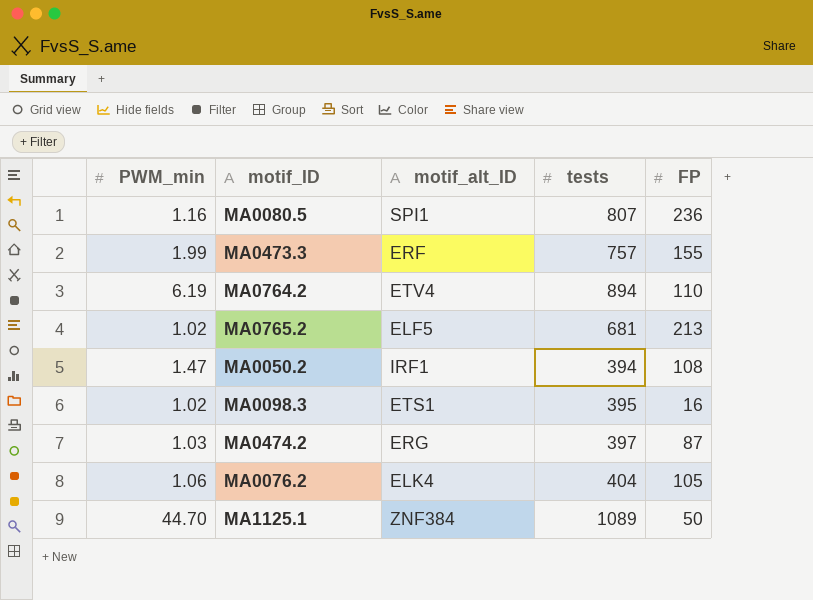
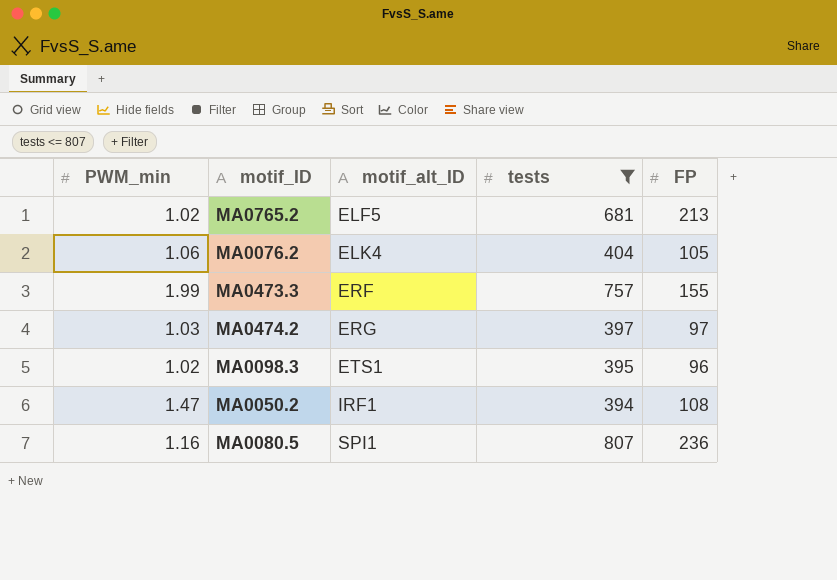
filter: none -> tests <= 807
row order: none -> motif_alt_ID ascending
MA0474.2 | FP: 87 -> 97
MA0098.3 | FP: 16 -> 96

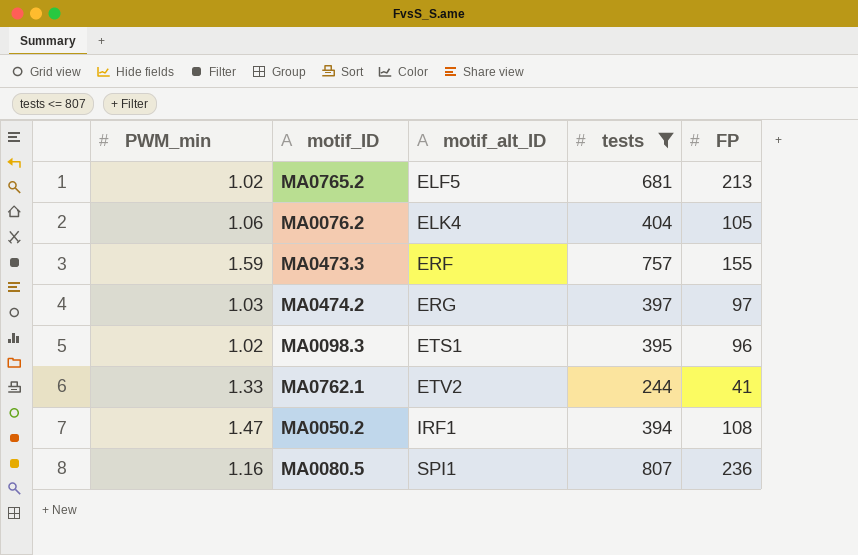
MA0473.3 | PWM_min: 1.99 -> 1.59
row MA0762.1: none -> 1.33 | ETV2 | 244 | 41

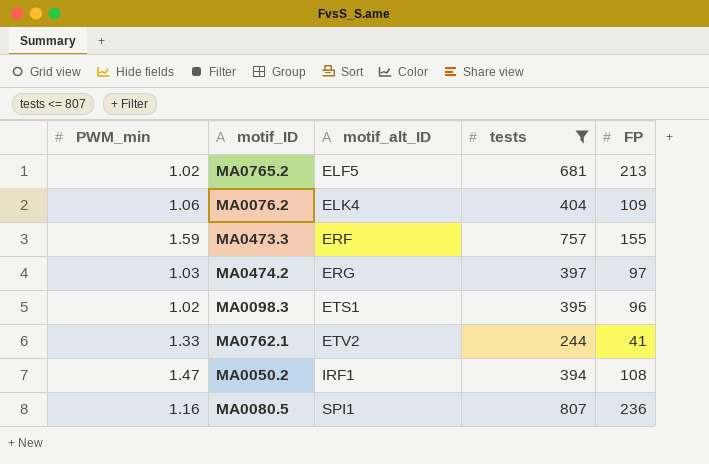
MA0076.2 | FP: 105 -> 109

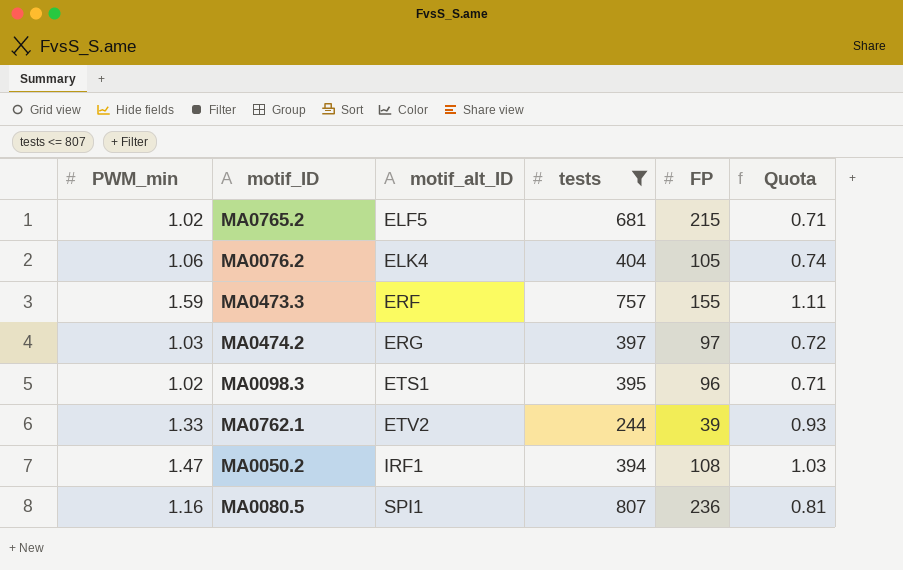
column Quota | formula: none -> [PWM_min] * 0.7
MA0765.2 | FP: 213 -> 215
MA0076.2 | FP: 109 -> 105
MA0762.1 | FP: 41 -> 39

